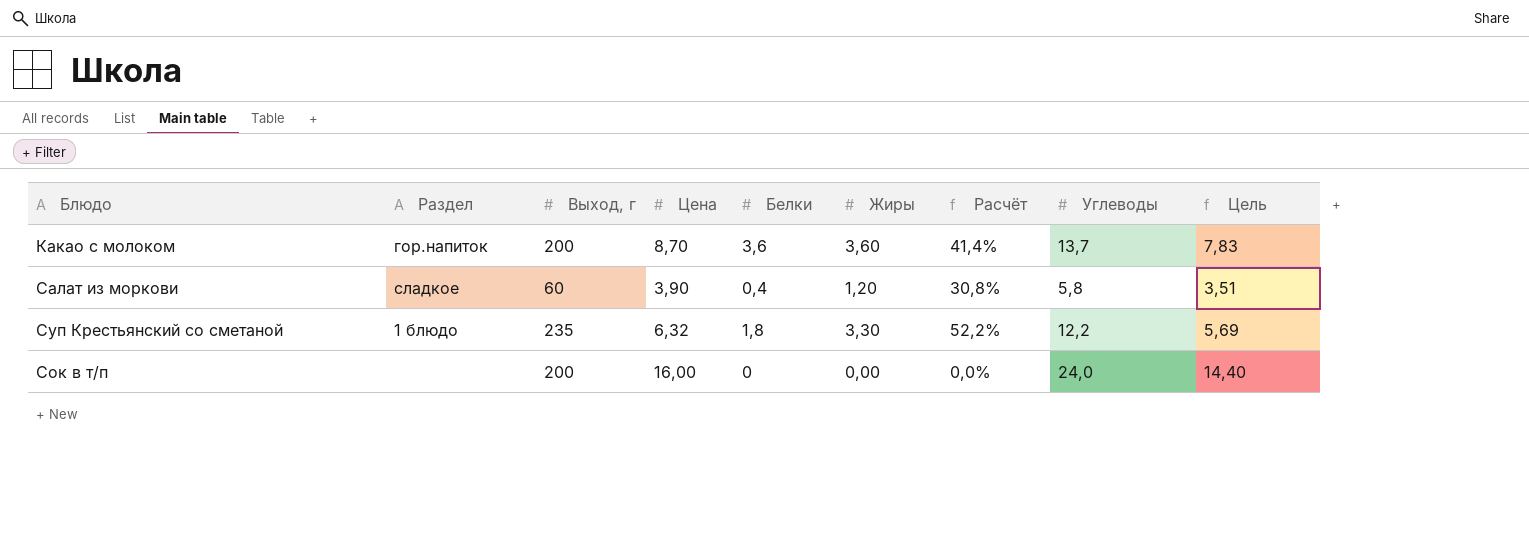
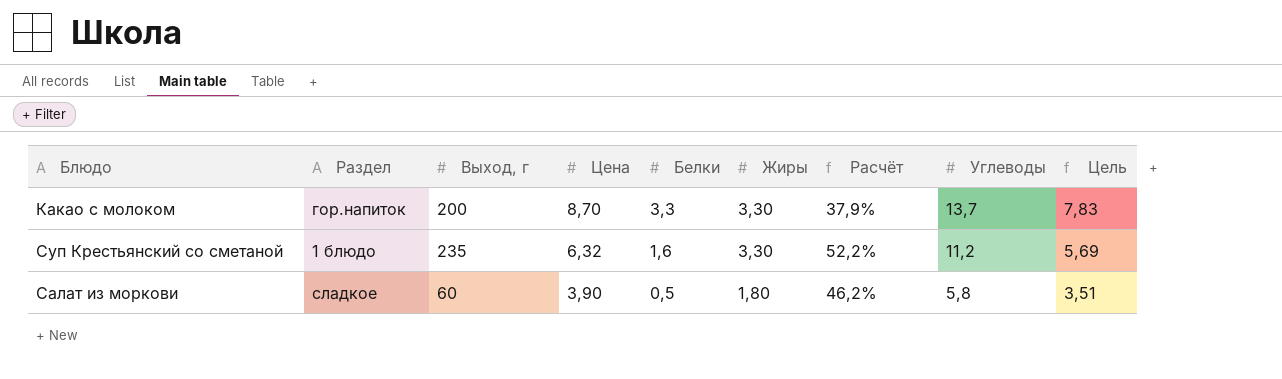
row order: none -> Цена descending
row Сок в т/п: none | 200 | 16,00 | 0 | 0,00 | 0,0% | 24,0 | 14,40 -> none
Какао с молоком | Белки: 3,6 -> 3,3
Какао с молоком | Жиры: 3,60 -> 3,30
Какао с молоком | Расчёт: 41,4% -> 37,9%
Суп Крестьянский со сметаной | Белки: 1,8 -> 1,6
Суп Крестьянский со сметаной | Углеводы: 12,2 -> 11,2
Салат из моркови | Белки: 0,4 -> 0,5
Салат из моркови | Жиры: 1,20 -> 1,80
Салат из моркови | Расчёт: 30,8% -> 46,2%

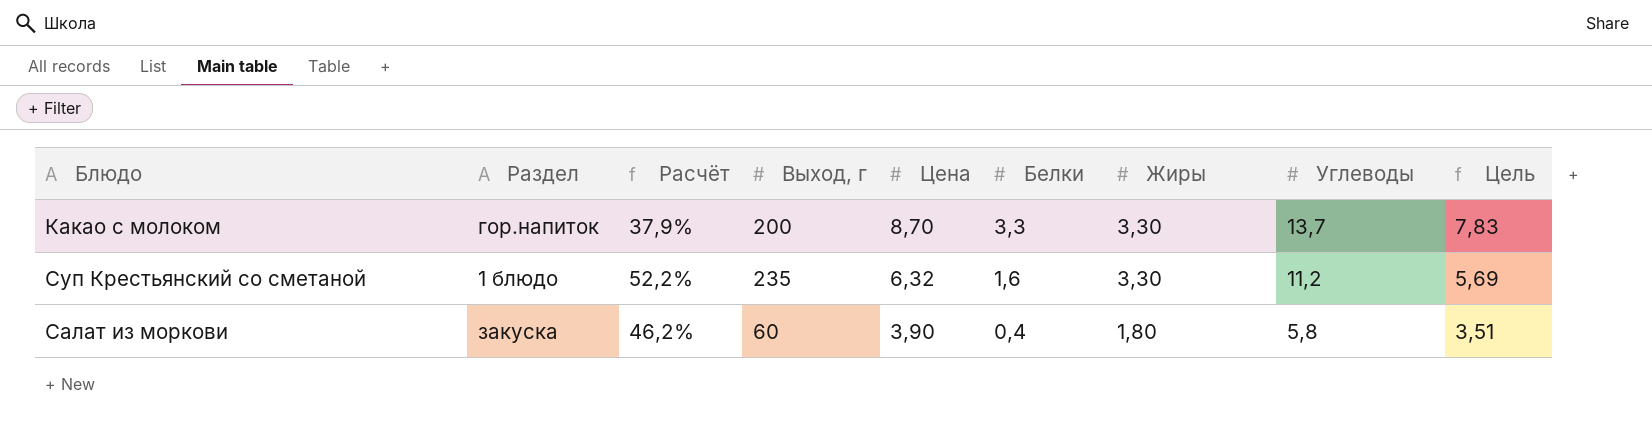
column Расчёт | position: 7 -> 3
Салат из моркови | Раздел: сладкое -> закуска
Салат из моркови | Белки: 0,5 -> 0,4

